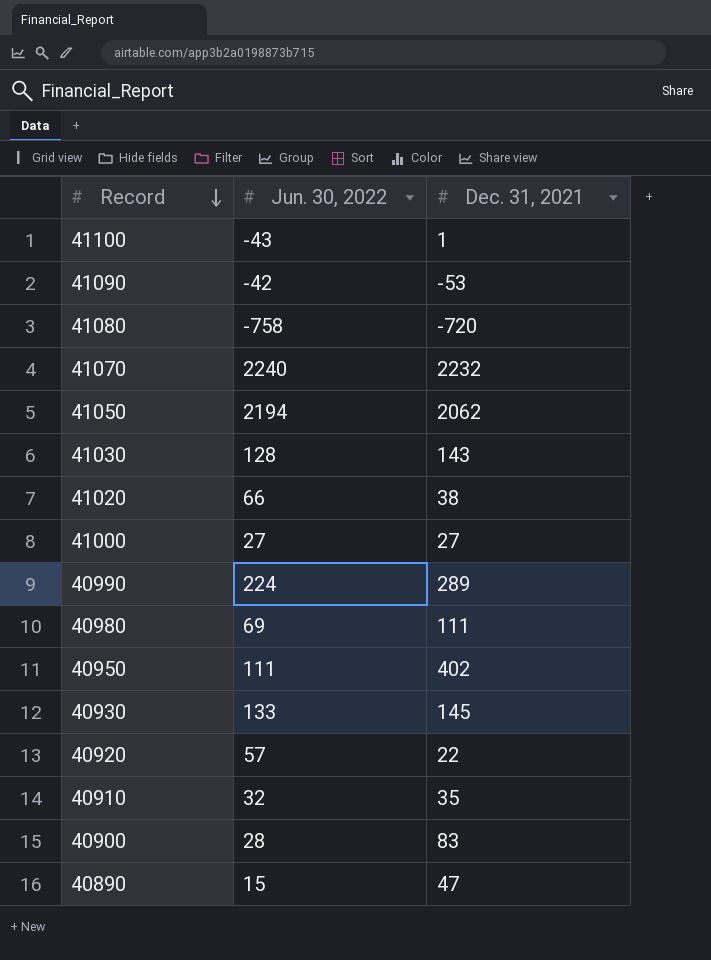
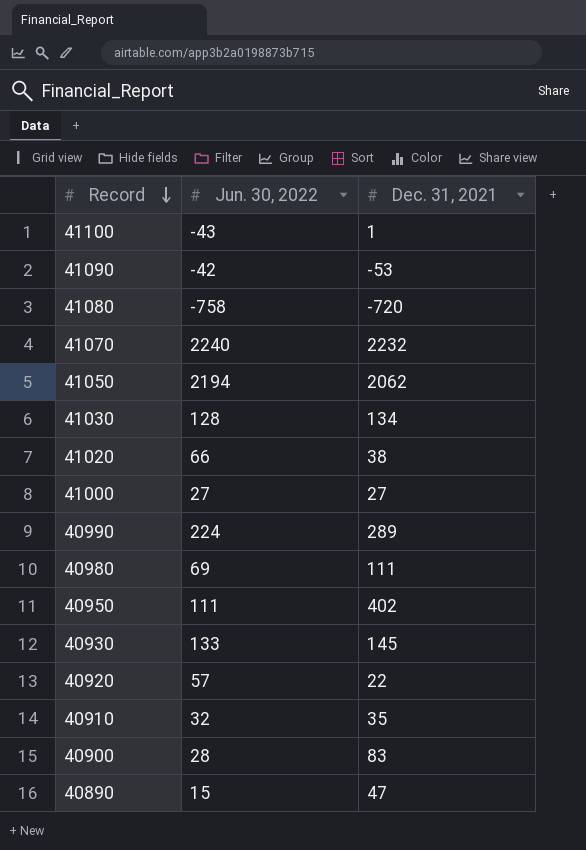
41030 | Dec. 31, 2021: 143 -> 134

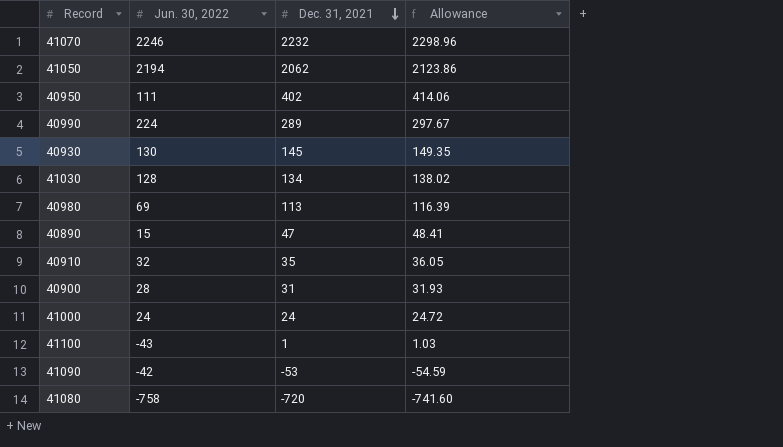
row order: Record descending -> Dec. 31, 2021 descending
column Allowance | formula: none -> [Dec. 31, 2021] * 1.03
row 41020: 66 | 38 -> none
row 40920: 57 | 22 -> none
41070 | Jun. 30, 2022: 2240 -> 2246
40930 | Jun. 30, 2022: 133 -> 130
40980 | Dec. 31, 2021: 111 -> 113
40900 | Dec. 31, 2021: 83 -> 31
41000 | Jun. 30, 2022: 27 -> 24
41000 | Dec. 31, 2021: 27 -> 24

